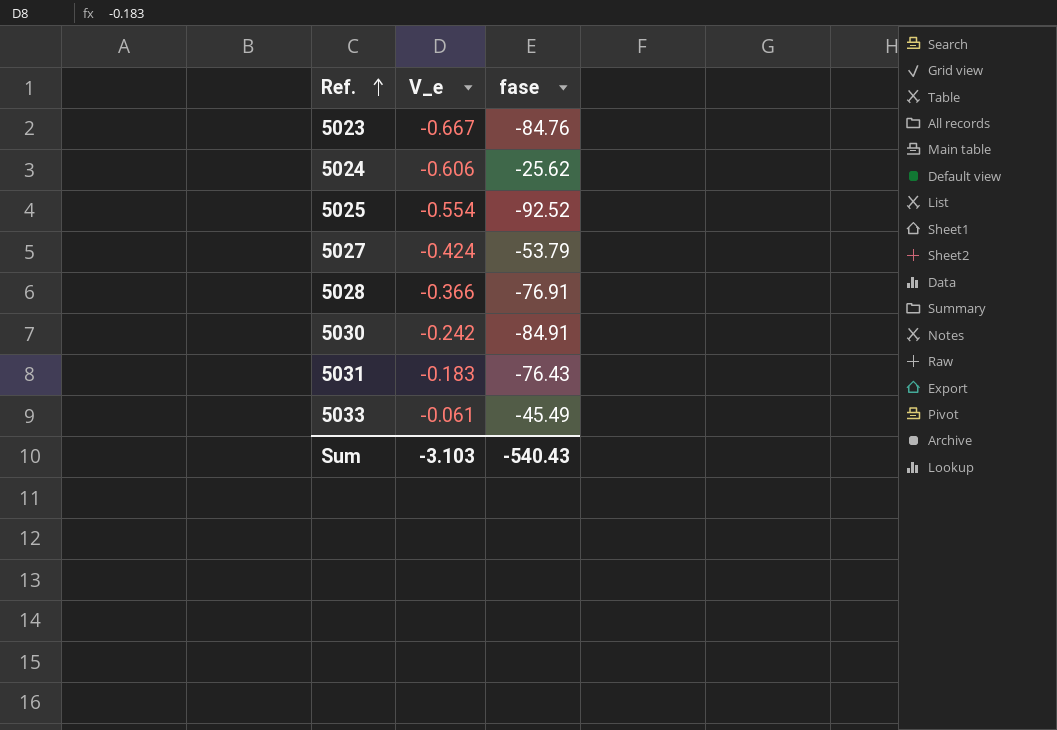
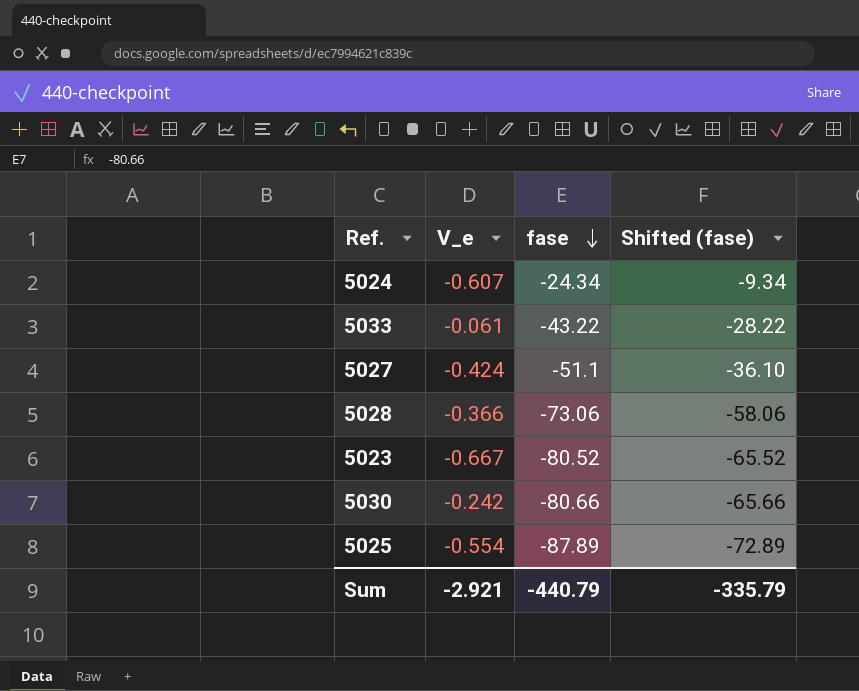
row order: Ref. ascending -> fase descending
column Shifted (fase) | formula: none -> [fase] + 15
row 5031: -0.183 | -76.43 -> none
5024 | V_e: -0.606 -> -0.607
5024 | fase: -25.62 -> -24.34
5033 | fase: -45.49 -> -43.22
5027 | fase: -53.79 -> -51.1
5028 | fase: -76.91 -> -73.06
5023 | fase: -84.76 -> -80.52
5030 | fase: -84.91 -> -80.66
5025 | fase: -92.52 -> -87.89
Sum | V_e: -3.103 -> -2.921
Sum | fase: -540.43 -> -440.79

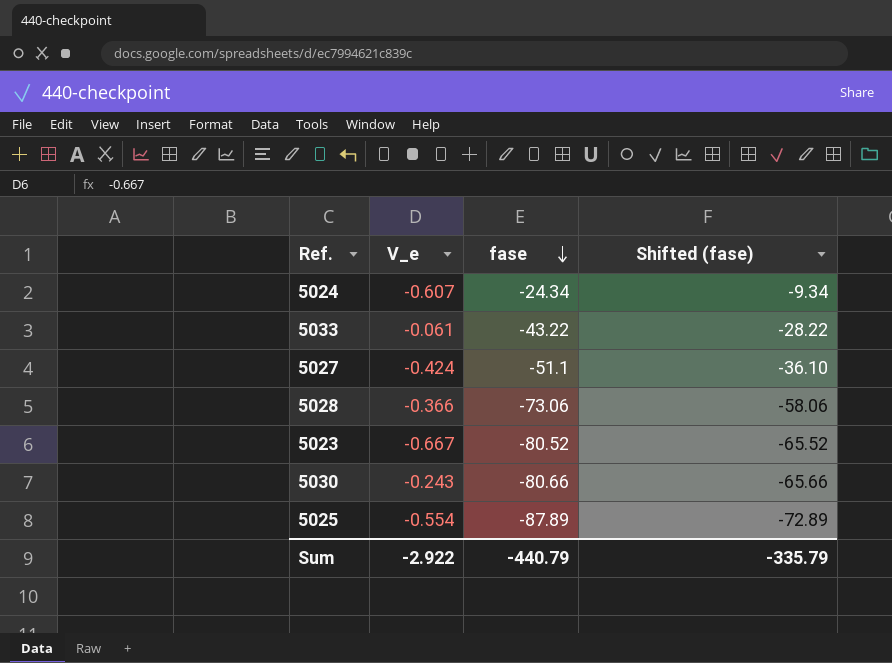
5030 | V_e: -0.242 -> -0.243
Sum | V_e: -2.921 -> -2.922

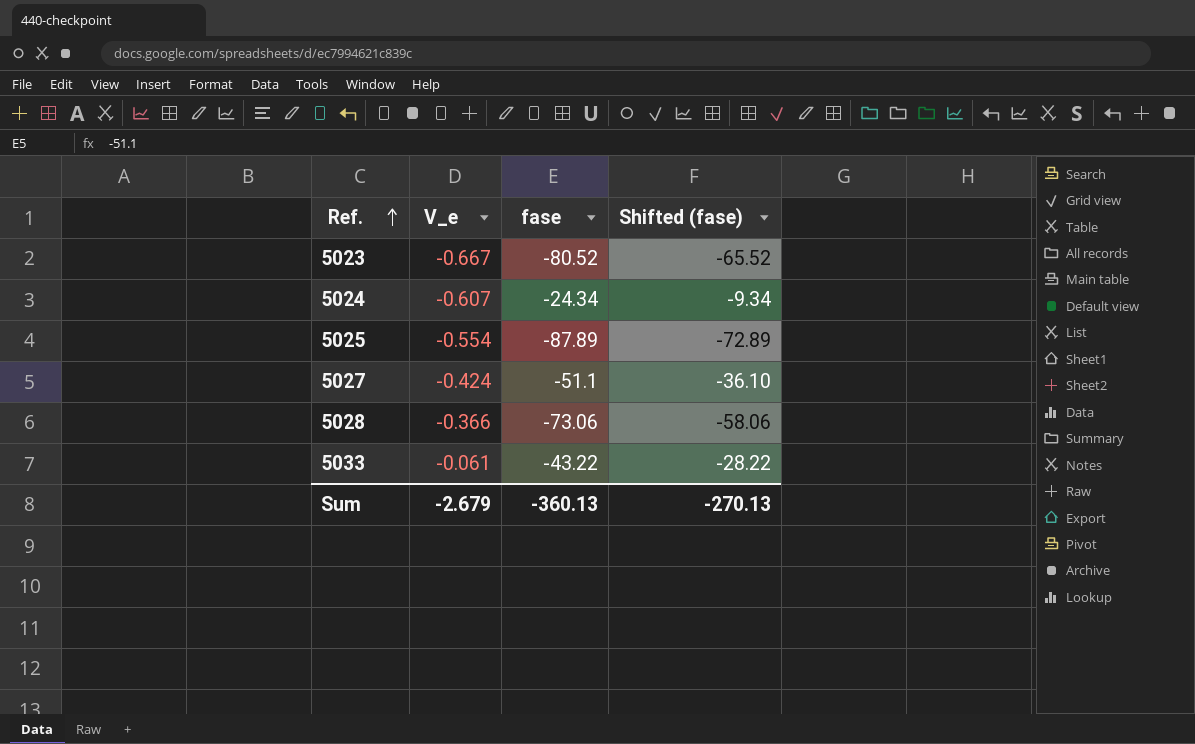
row order: fase descending -> Ref. ascending
row 5030: -0.243 | -80.66 | -65.66 -> none
Sum | V_e: -2.922 -> -2.679
Sum | fase: -440.79 -> -360.13
Sum | Shifted (fase): -335.79 -> -270.13

